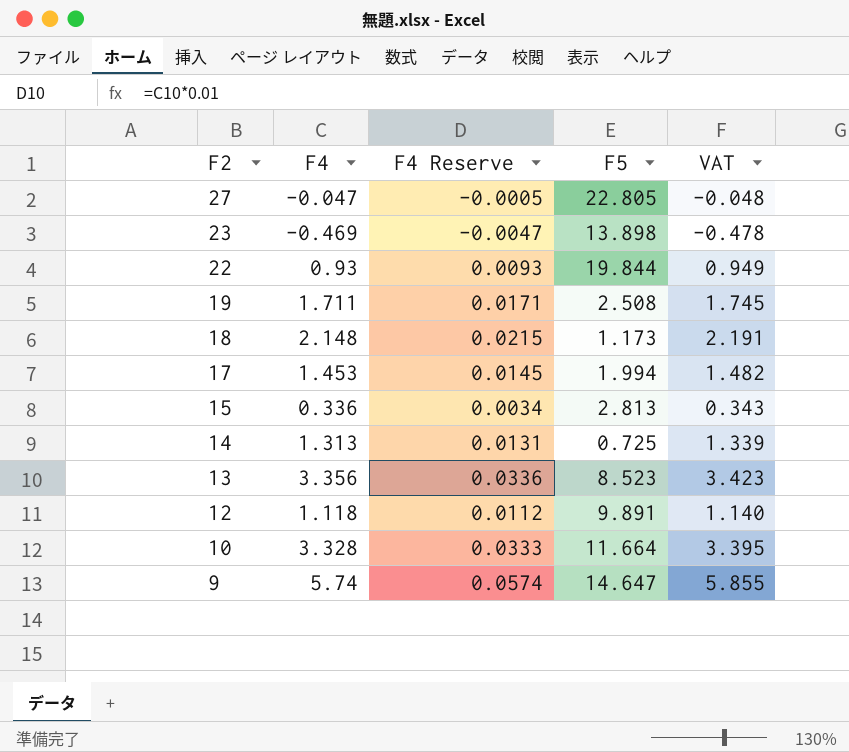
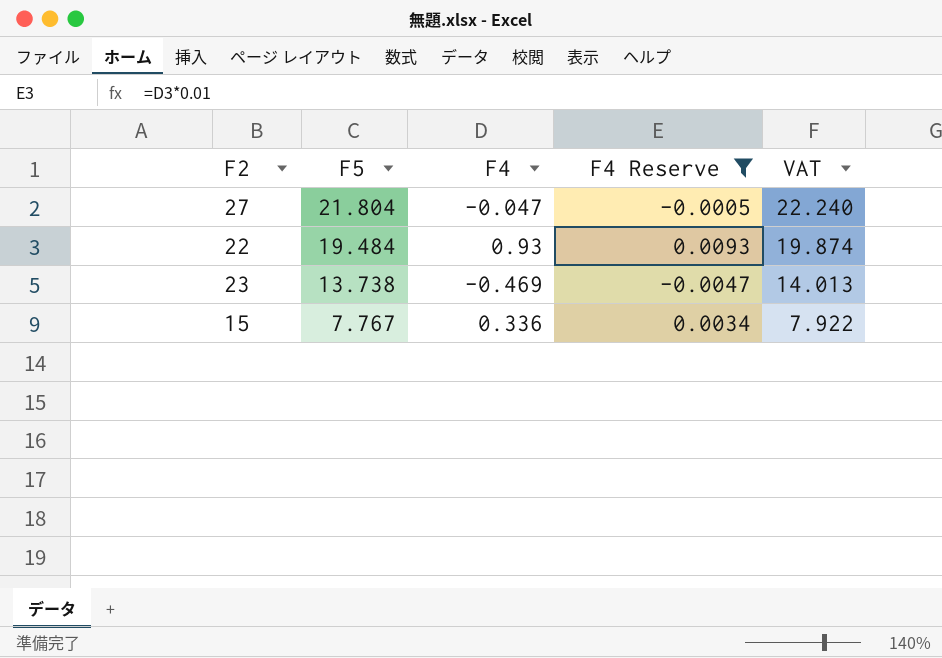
filter: none -> F4 Reserve <= 0.0093
row order: F2 descending -> F5 descending
column F5 | position: 4 -> 2
column VAT | formula: [F4] * 1.02 -> [F5] * 1.02
27 | F5: 22.805 -> 21.804
22 | F5: 19.844 -> 19.484
23 | F5: 13.898 -> 13.738
15 | F5: 2.813 -> 7.767

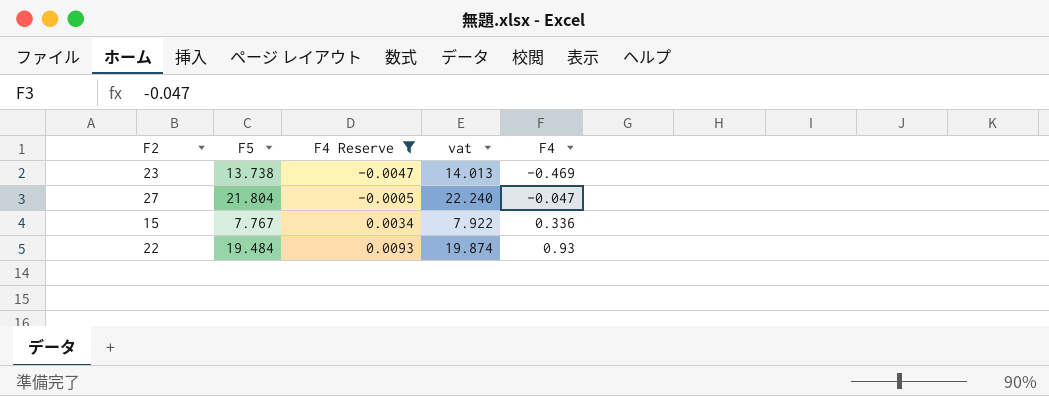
row order: F5 descending -> F4 Reserve ascending
column name: VAT -> vat
column F4 | position: 3 -> 5

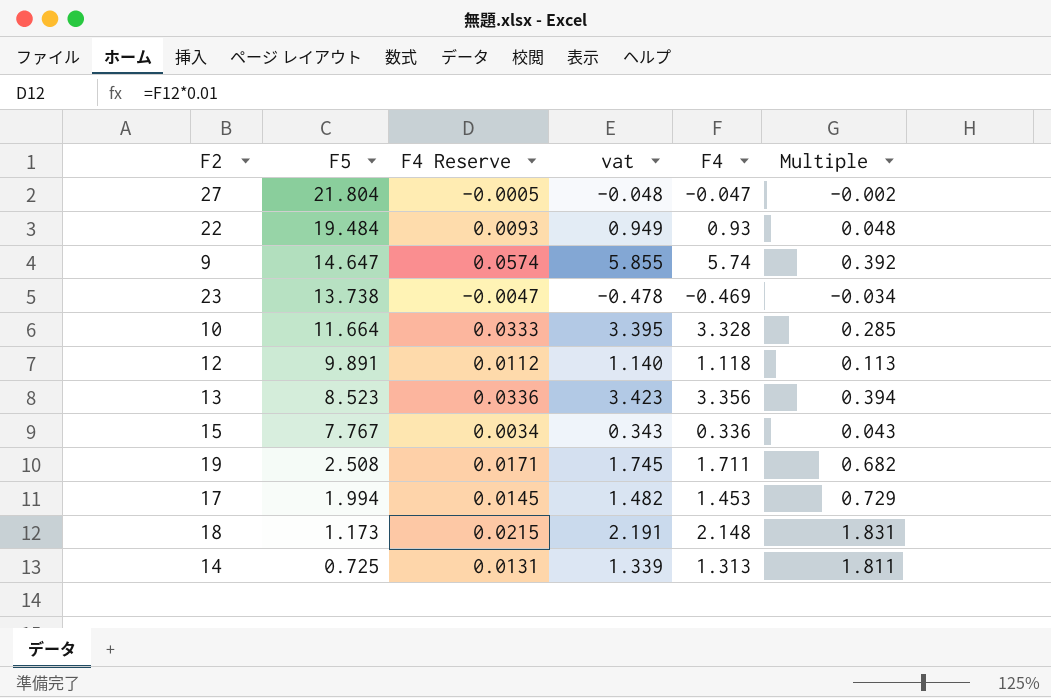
filter: F4 Reserve <= 0.0093 -> none
row order: F4 Reserve ascending -> F5 descending
column vat | formula: [F5] * 1.02 -> [F4] * 1.02
column Multiple | formula: none -> [F4] / [F5]

